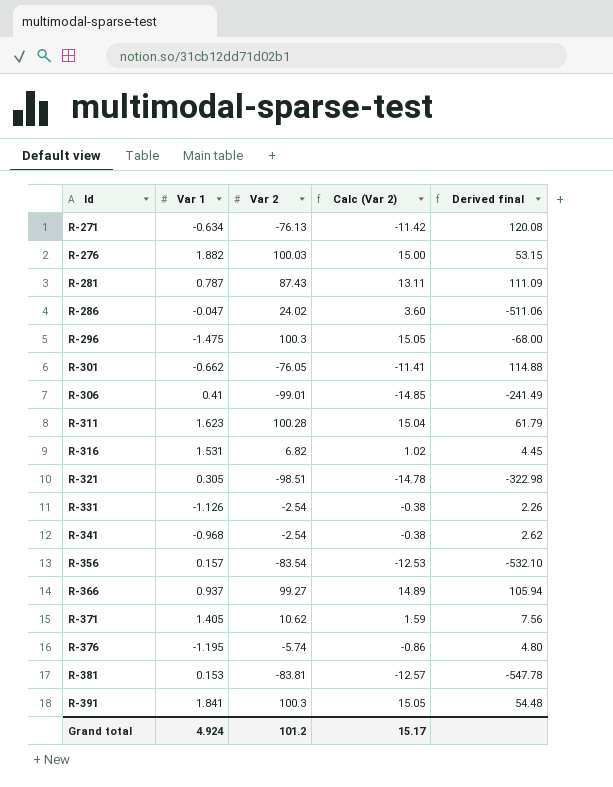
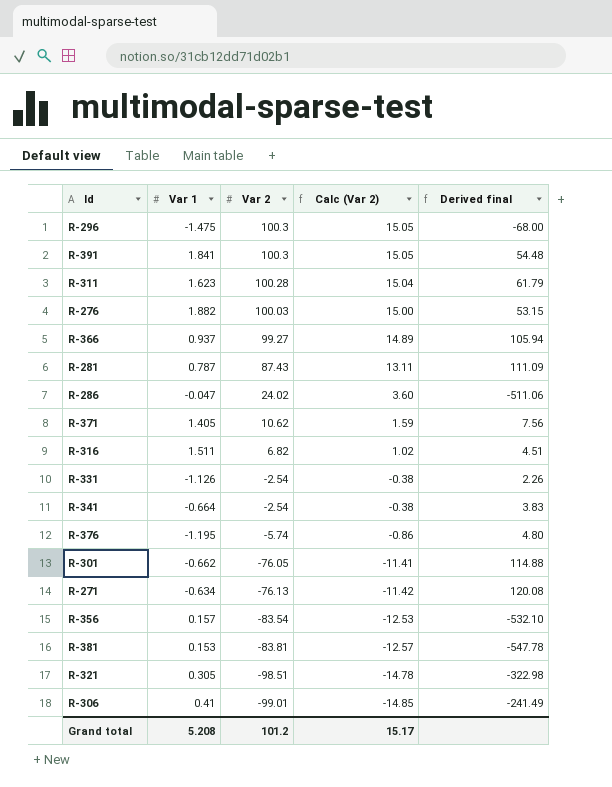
row order: Id ascending -> Var 2 descending
R-316 | Var 1: 1.531 -> 1.511
R-316 | Derived final: 4.45 -> 4.51
R-341 | Var 1: -0.968 -> -0.664
R-341 | Derived final: 2.62 -> 3.83
Grand total | Var 1: 4.924 -> 5.208

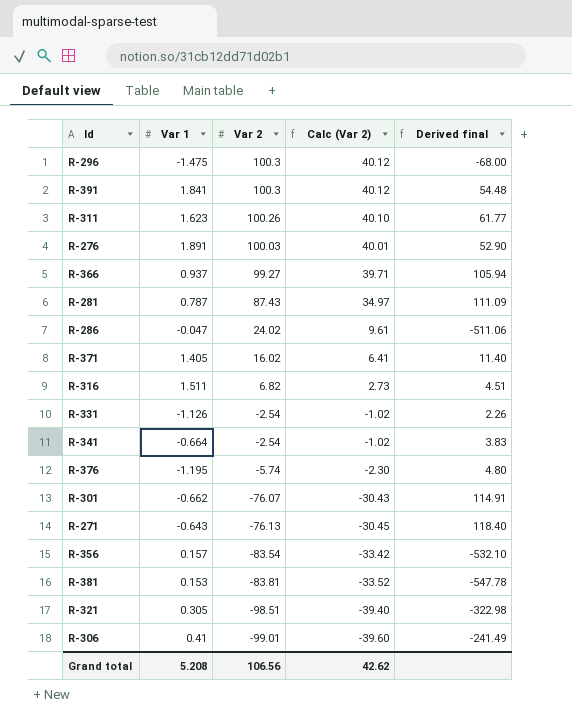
column Calc (Var 2) | formula: [Var 2] * 0.15 -> [Var 2] * 0.4
R-311 | Var 2: 100.28 -> 100.26
R-311 | Derived final: 61.79 -> 61.77
R-276 | Var 1: 1.882 -> 1.891
R-276 | Derived final: 53.15 -> 52.90
R-371 | Var 2: 10.62 -> 16.02
R-371 | Derived final: 7.56 -> 11.40
R-301 | Var 2: -76.05 -> -76.07
R-301 | Derived final: 114.88 -> 114.91
R-271 | Var 1: -0.634 -> -0.643
R-271 | Derived final: 120.08 -> 118.40
Grand total | Var 2: 101.2 -> 106.56
Grand total | Calc (Var 2): 15.17 -> 42.62

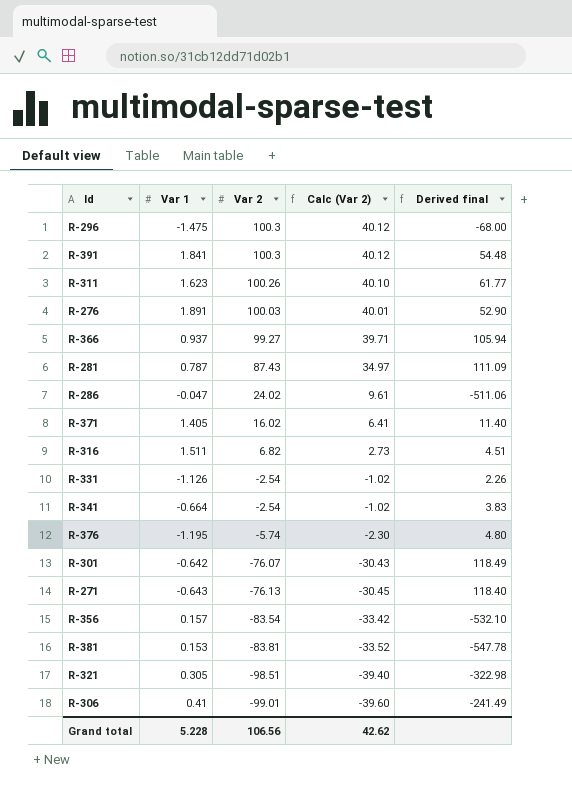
R-301 | Var 1: -0.662 -> -0.642
R-301 | Derived final: 114.91 -> 118.49
Grand total | Var 1: 5.208 -> 5.228

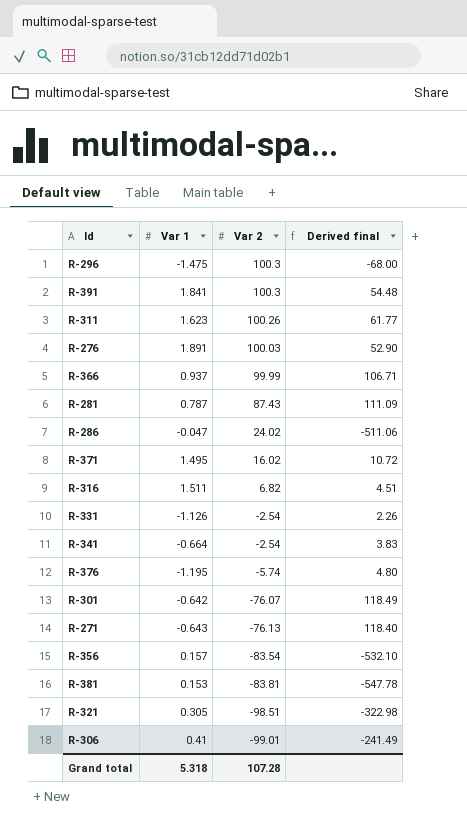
column Calc (Var 2) | formula: [Var 2] * 0.4 -> none
R-366 | Var 2: 99.27 -> 99.99
R-366 | Derived final: 105.94 -> 106.71
R-371 | Var 1: 1.405 -> 1.495
R-371 | Derived final: 11.40 -> 10.72
Grand total | Var 1: 5.228 -> 5.318
Grand total | Var 2: 106.56 -> 107.28

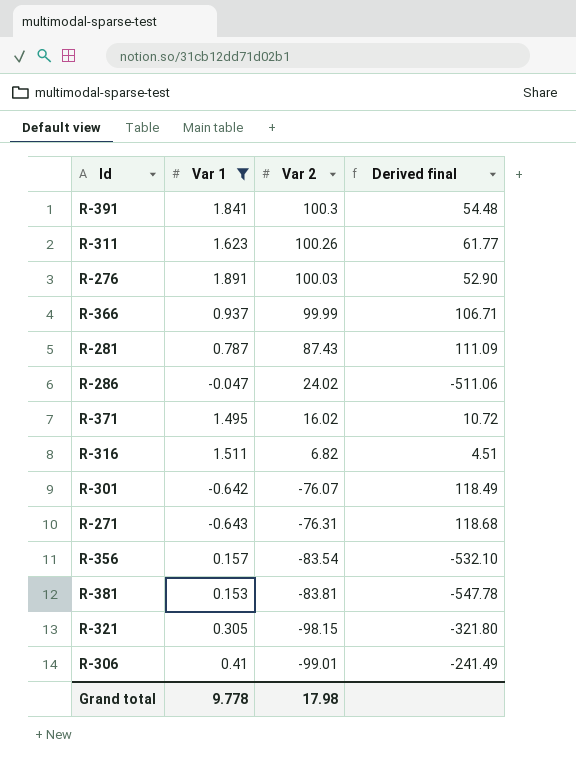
filter: none -> Var 1 >= -0.643
R-271 | Var 2: -76.13 -> -76.31
R-271 | Derived final: 118.40 -> 118.68
R-321 | Var 2: -98.51 -> -98.15
R-321 | Derived final: -322.98 -> -321.80
Grand total | Var 1: 5.318 -> 9.778
Grand total | Var 2: 107.28 -> 17.98

